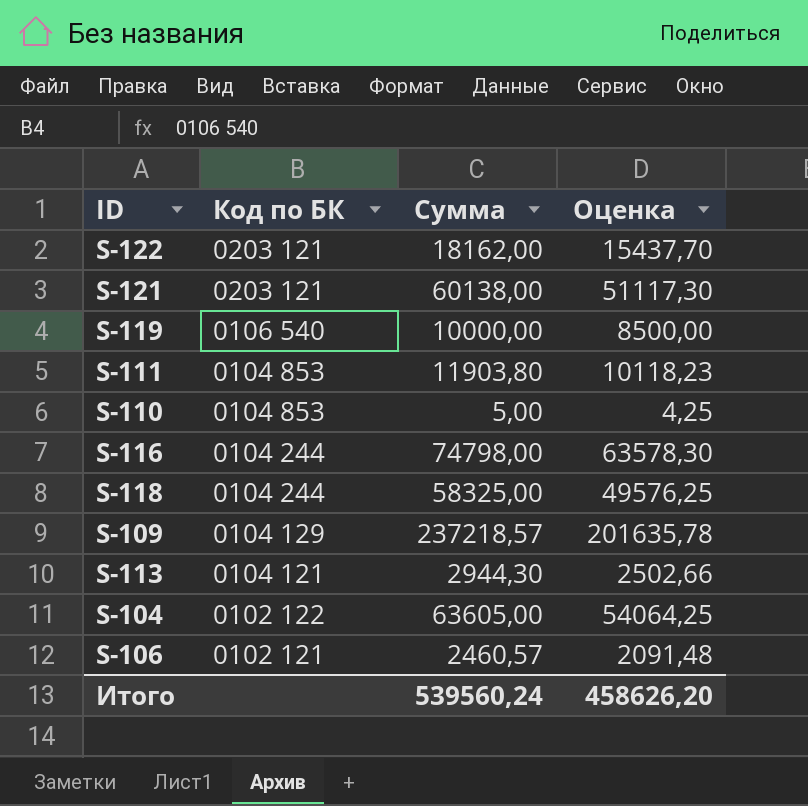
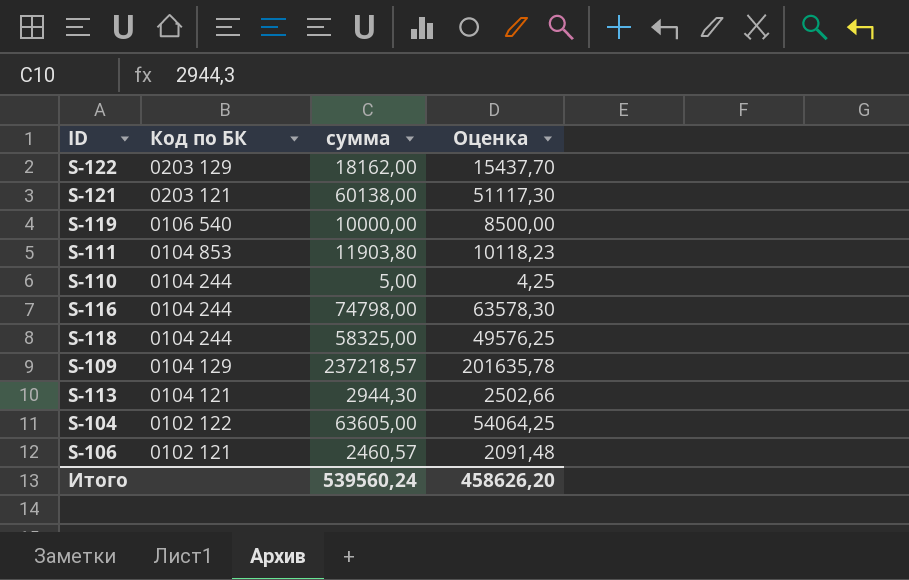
column name: Сумма -> сумма
S-122 | Код по БК: 0203 121 -> 0203 129
S-110 | Код по БК: 0104 853 -> 0104 244

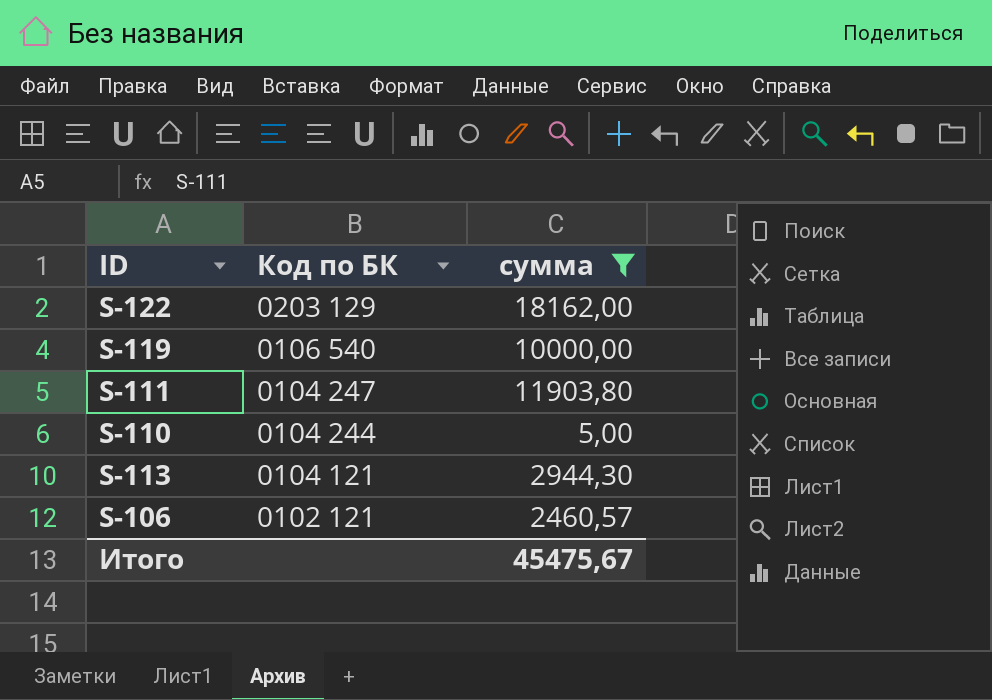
filter: none -> сумма <= 18162,00
column Оценка | formula: [сумма] * 0,85 -> none
S-111 | Код по БК: 0104 853 -> 0104 247
Итого | сумма: 539560,24 -> 45475,67

